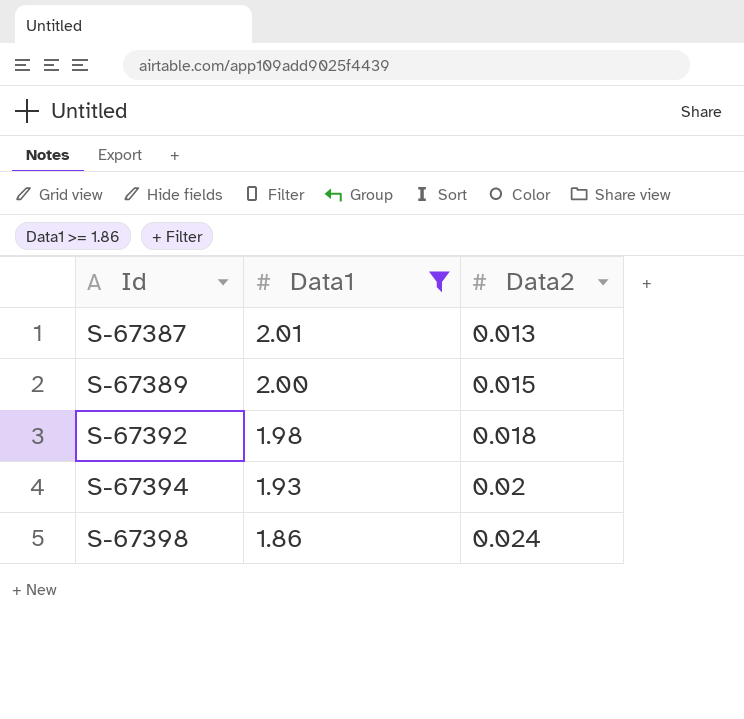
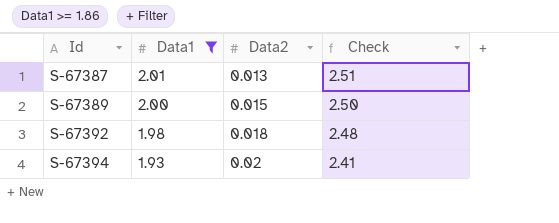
column Check | formula: none -> [Data1] * 1.25
row S-67398: 1.86 | 0.024 -> none

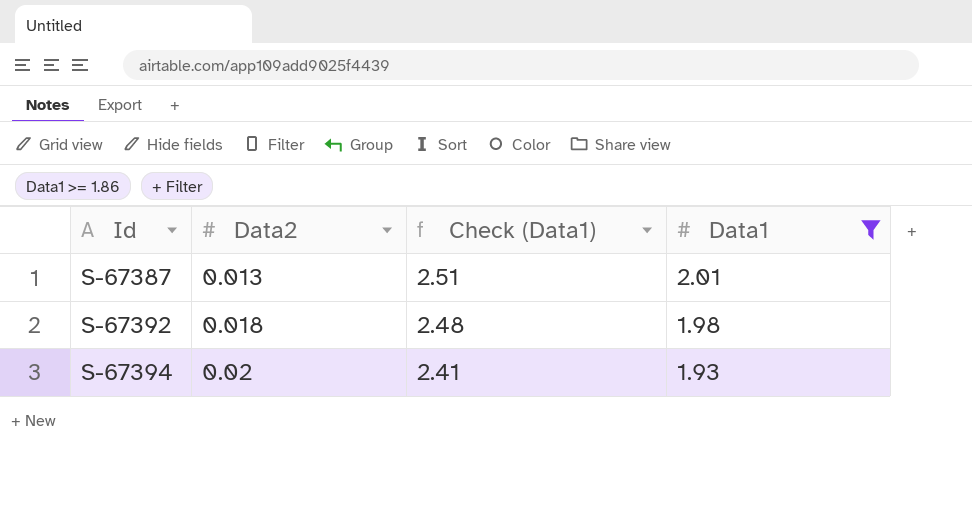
column name: Check -> Check (Data1)
column Data1 | position: 2 -> 4
row S-67389: 2.00 | 0.015 | 2.50 -> none

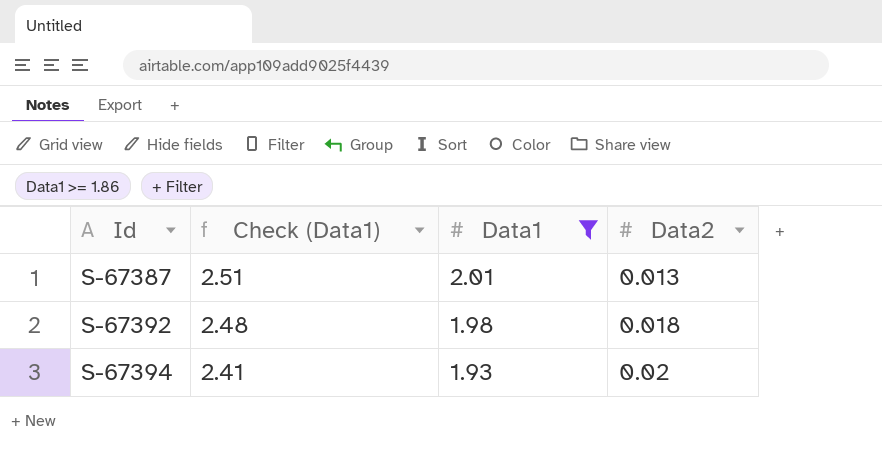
column Data2 | position: 2 -> 4

